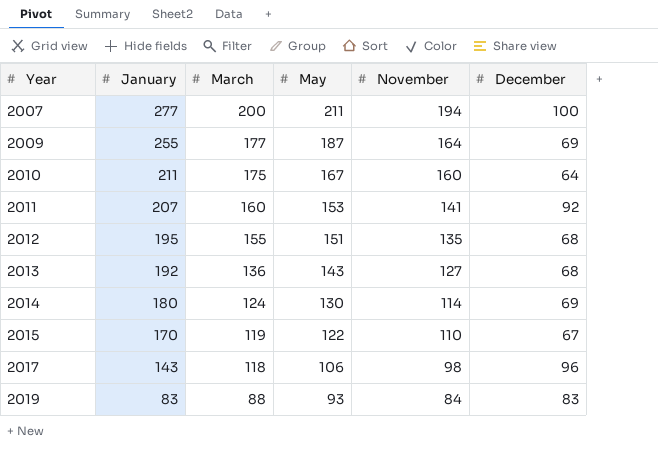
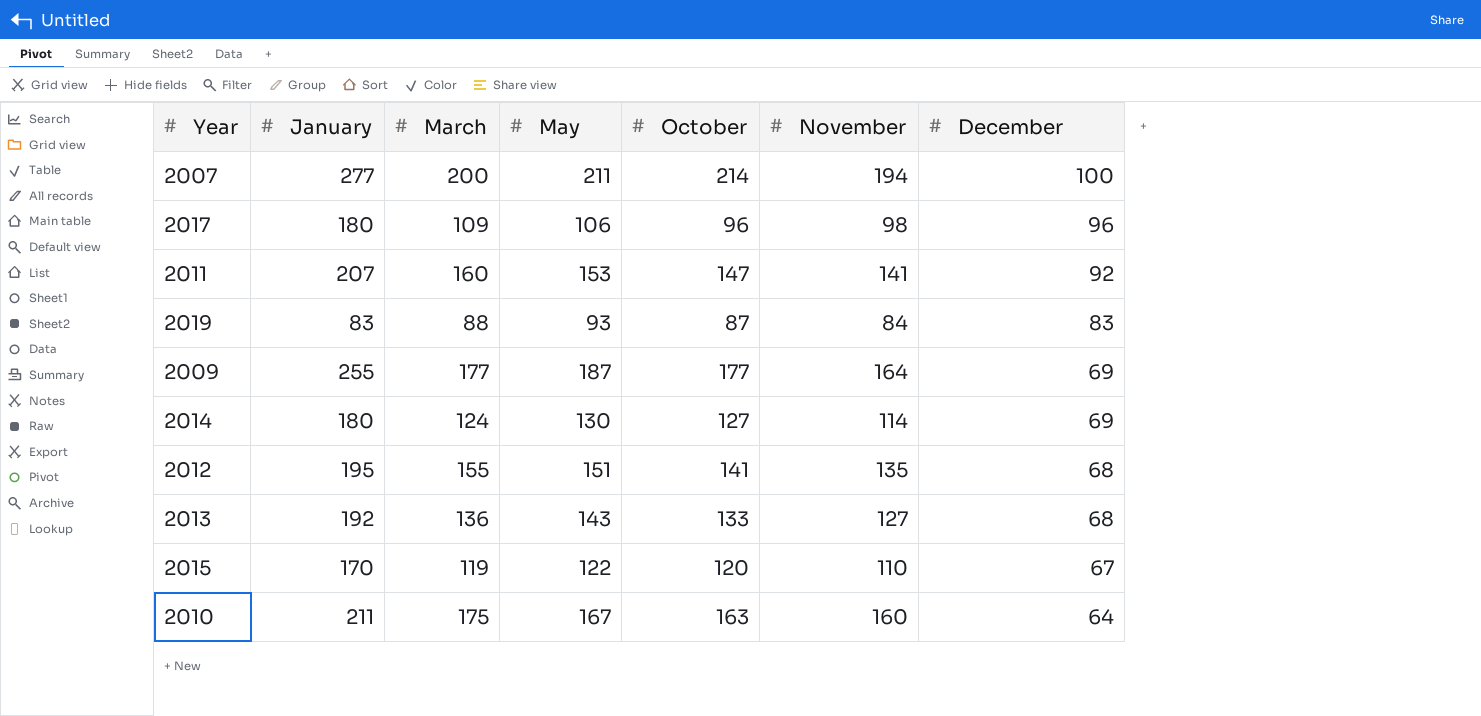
row order: Year ascending -> December descending
column October | position: none -> 5
2017 | January: 143 -> 180
2017 | March: 118 -> 109

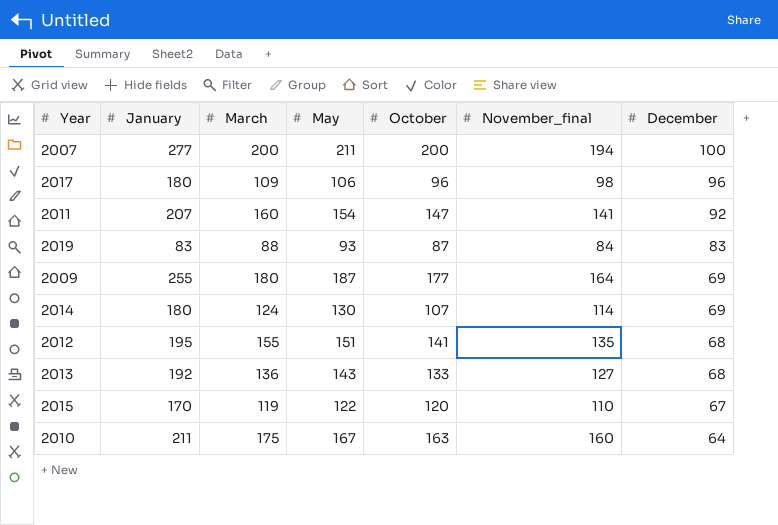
column name: November -> November_final
2007 | October: 214 -> 200
2011 | May: 153 -> 154
2009 | March: 177 -> 180
2014 | October: 127 -> 107

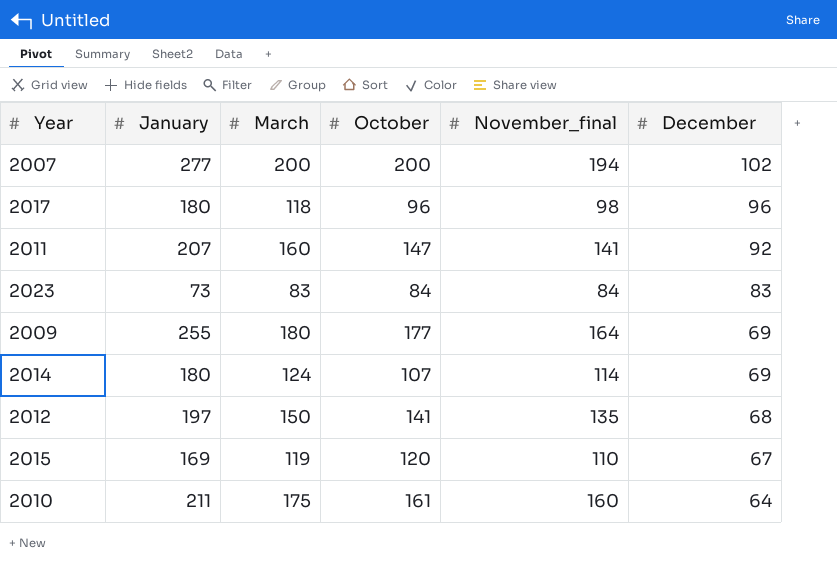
column May | position: 4 -> none
row 2019: 83 | 88 | 93 | 87 | 84 | 83 -> none
row 2013: 192 | 136 | 143 | 133 | 127 | 68 -> none
2007 | December: 100 -> 102
2017 | March: 109 -> 118
row 2023: none -> 73 | 83 | 84 | 84 | 83
2012 | January: 195 -> 197
2012 | March: 155 -> 150
2015 | January: 170 -> 169
2010 | October: 163 -> 161

